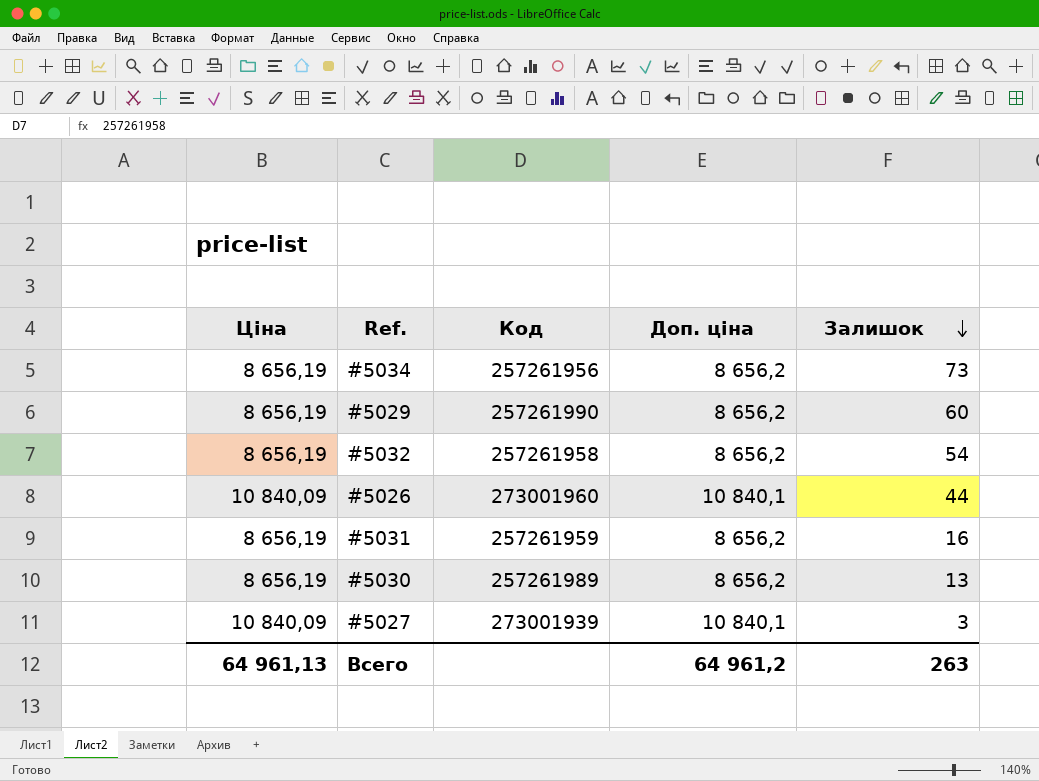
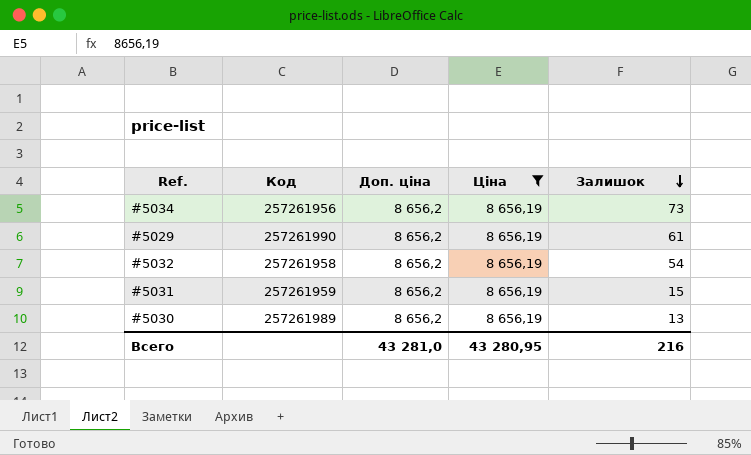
filter: none -> Ціна = 8 656,19
column Ціна | position: 1 -> 4
#5029 | Залишок: 60 -> 61
#5031 | Залишок: 16 -> 15
Всего | Доп. ціна: 64 961,2 -> 43 281,0
Всего | Ціна: 64 961,13 -> 43 280,95
Всего | Залишок: 263 -> 216

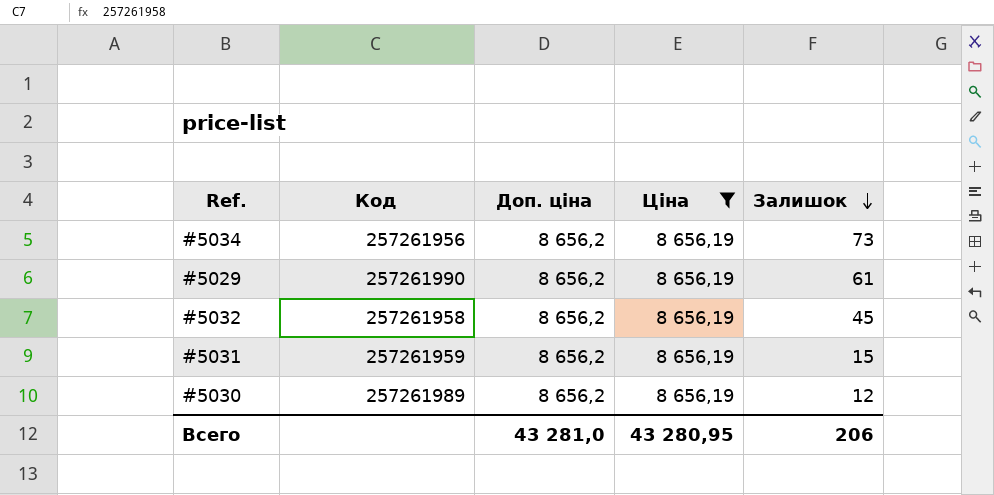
#5032 | Залишок: 54 -> 45
#5030 | Залишок: 13 -> 12
Всего | Залишок: 216 -> 206

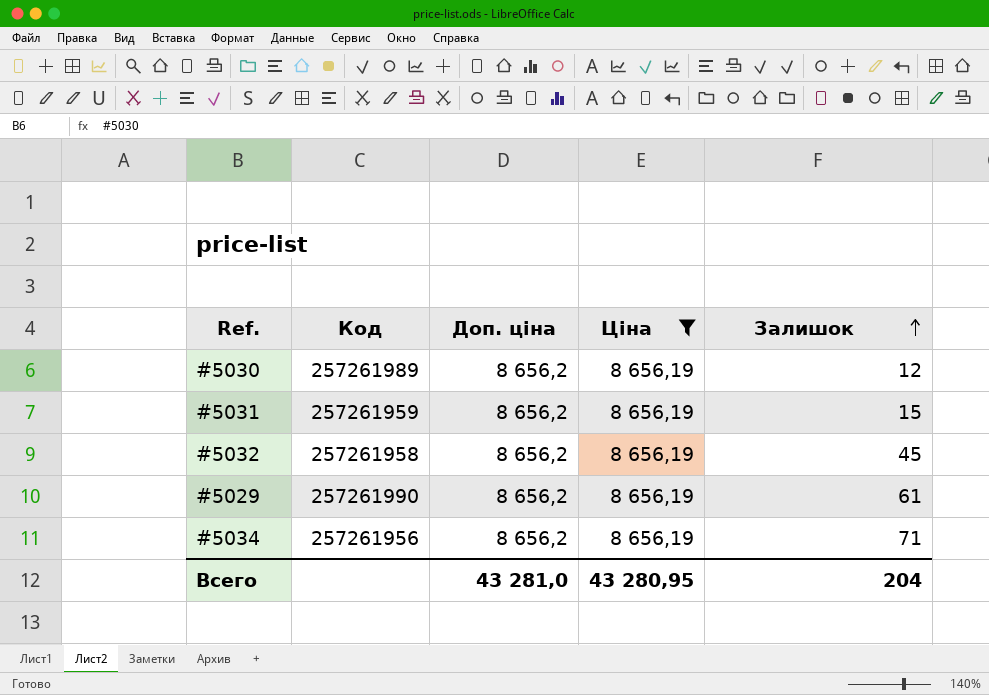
row order: Залишок descending -> Залишок ascending
#5034 | Залишок: 73 -> 71
Всего | Залишок: 206 -> 204

